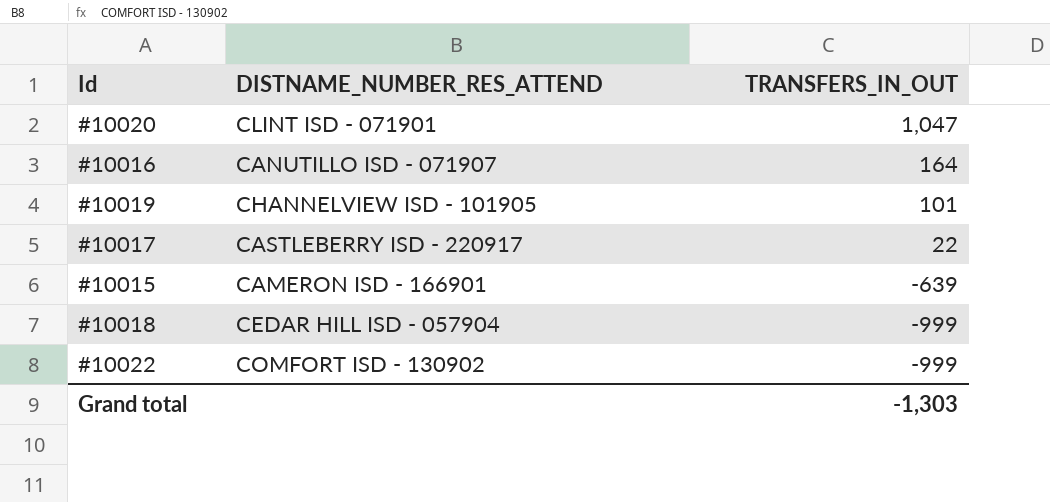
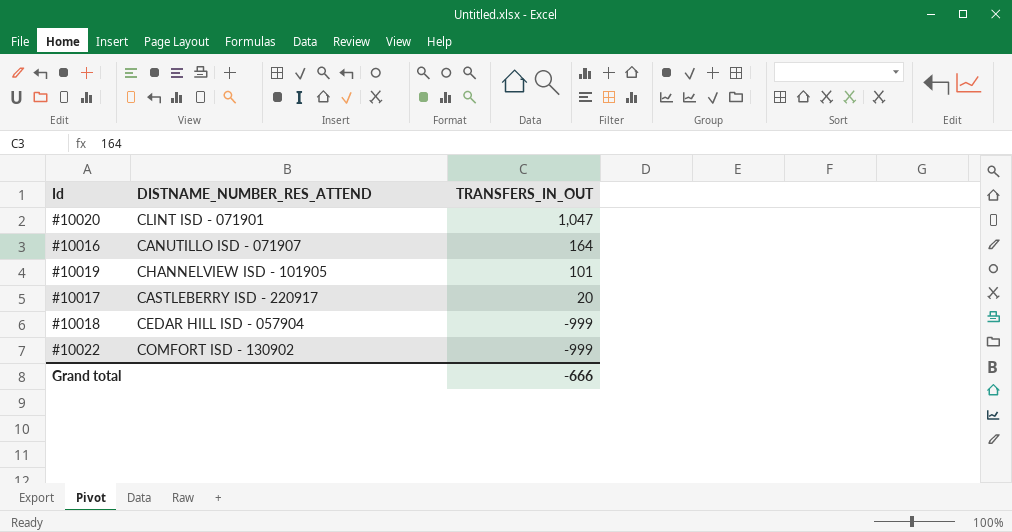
row #10015: CAMERON ISD - 166901 | -639 -> none
#10017 | TRANSFERS_IN_OUT: 22 -> 20
Grand total | TRANSFERS_IN_OUT: -1,303 -> -666

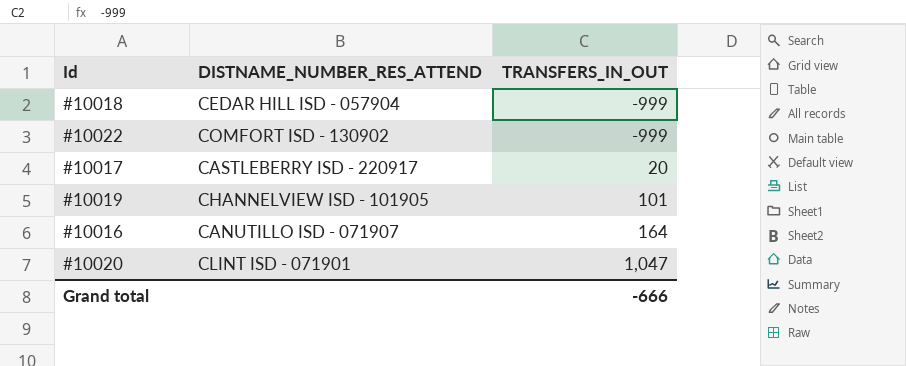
row order: TRANSFERS_IN_OUT descending -> TRANSFERS_IN_OUT ascending

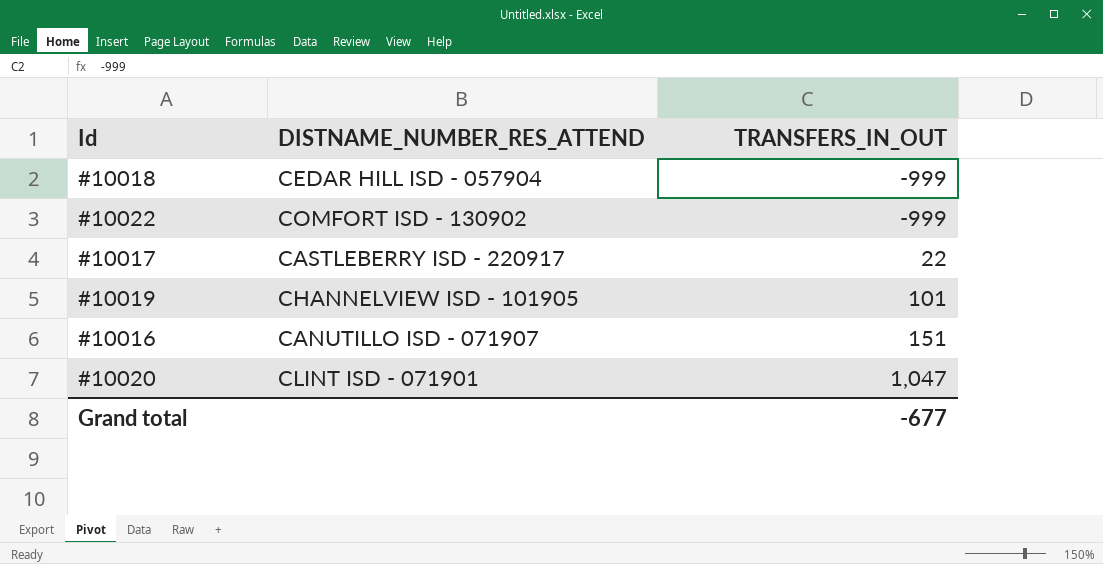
#10017 | TRANSFERS_IN_OUT: 20 -> 22
#10016 | TRANSFERS_IN_OUT: 164 -> 151
Grand total | TRANSFERS_IN_OUT: -666 -> -677

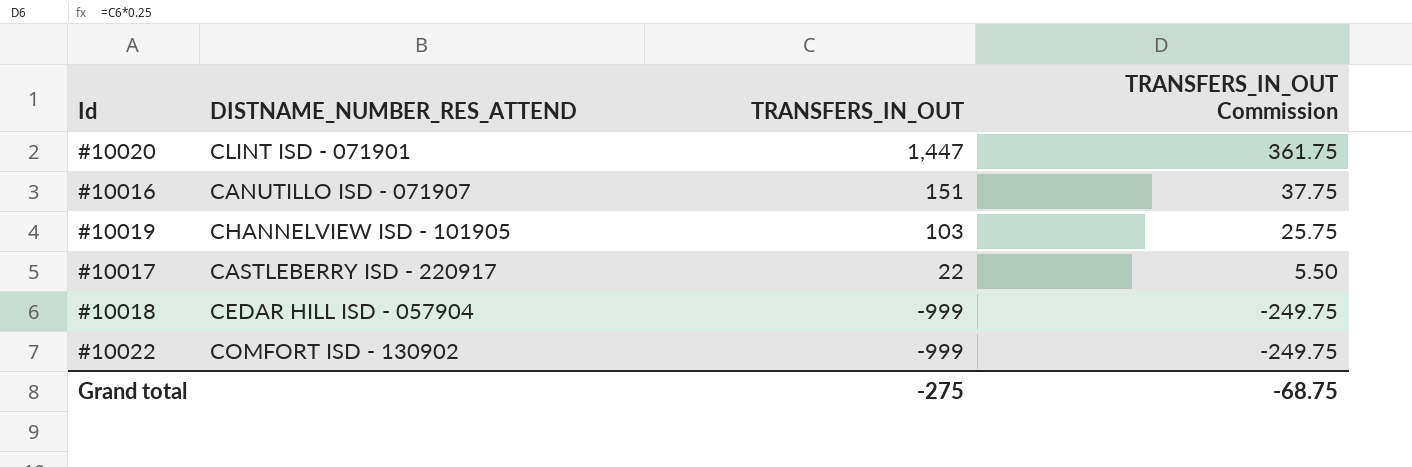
row order: TRANSFERS_IN_OUT ascending -> TRANSFERS_IN_OUT descending
column TRANSFERS_IN_OUT Commission | formula: none -> [TRANSFERS_IN_OUT] * 0.25
#10020 | TRANSFERS_IN_OUT: 1,047 -> 1,447
#10019 | TRANSFERS_IN_OUT: 101 -> 103
Grand total | TRANSFERS_IN_OUT: -677 -> -275

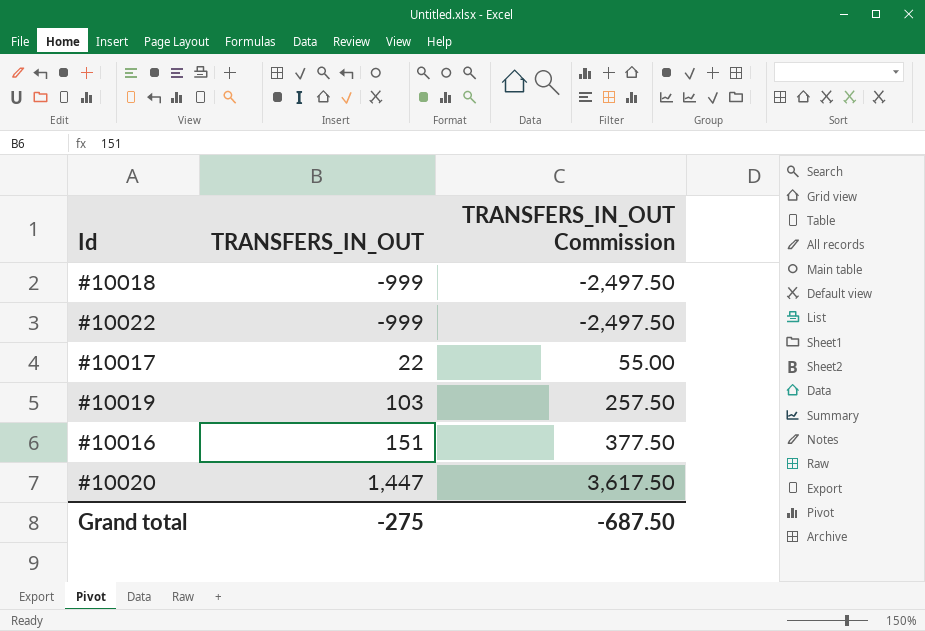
row order: TRANSFERS_IN_OUT descending -> TRANSFERS_IN_OUT ascending
column DISTNAME_NUMBER_RES_ATTEND | position: 2 -> none
column TRANSFERS_IN_OUT Commission | formula: [TRANSFERS_IN_OUT] * 0.25 -> [TRANSFERS_IN_OUT] * 2.5
Grand total | TRANSFERS_IN_OUT Commission: -68.75 -> -687.50

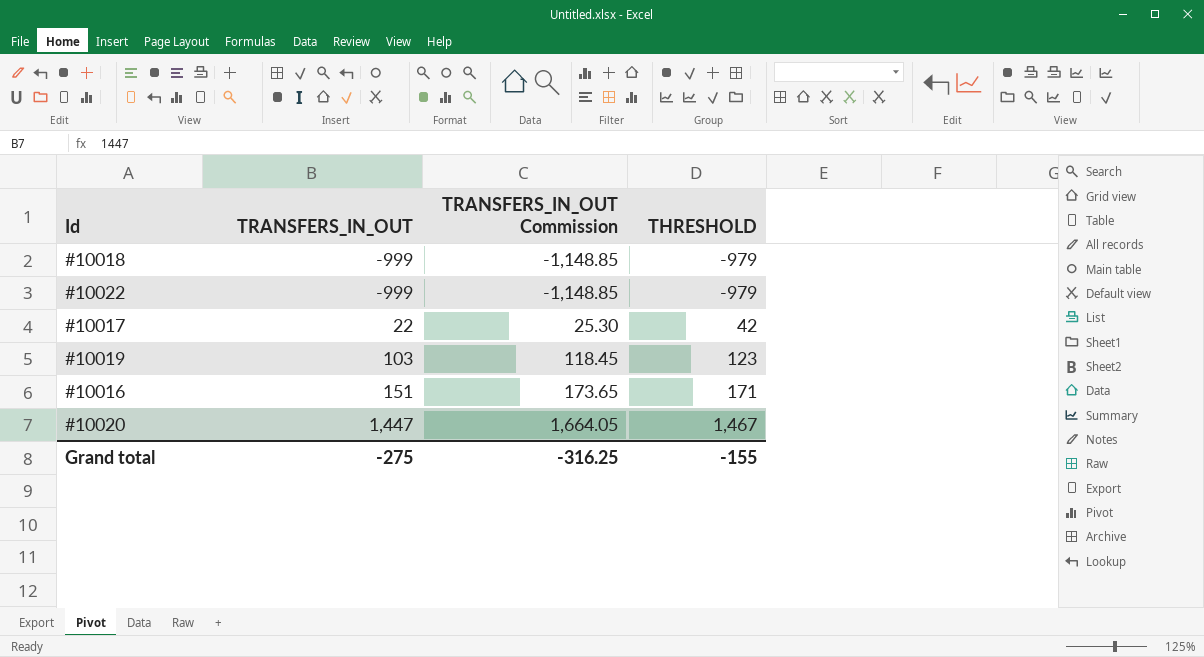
column TRANSFERS_IN_OUT Commission | formula: [TRANSFERS_IN_OUT] * 2.5 -> [TRANSFERS_IN_OUT] * 1.15
column THRESHOLD | formula: none -> [TRANSFERS_IN_OUT] + 20
Grand total | TRANSFERS_IN_OUT Commission: -687.50 -> -316.25

